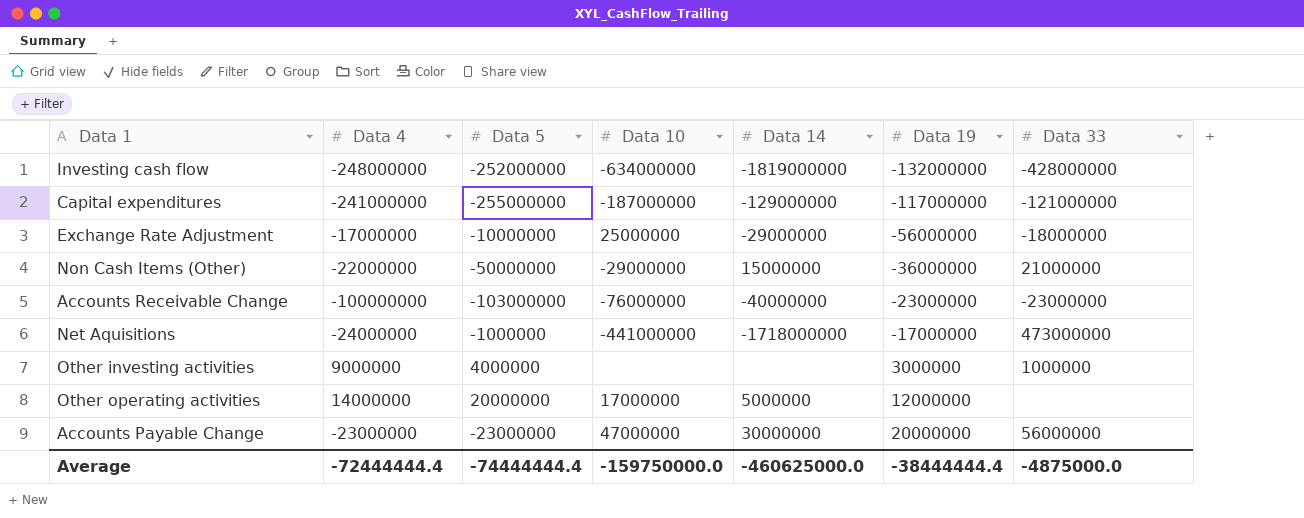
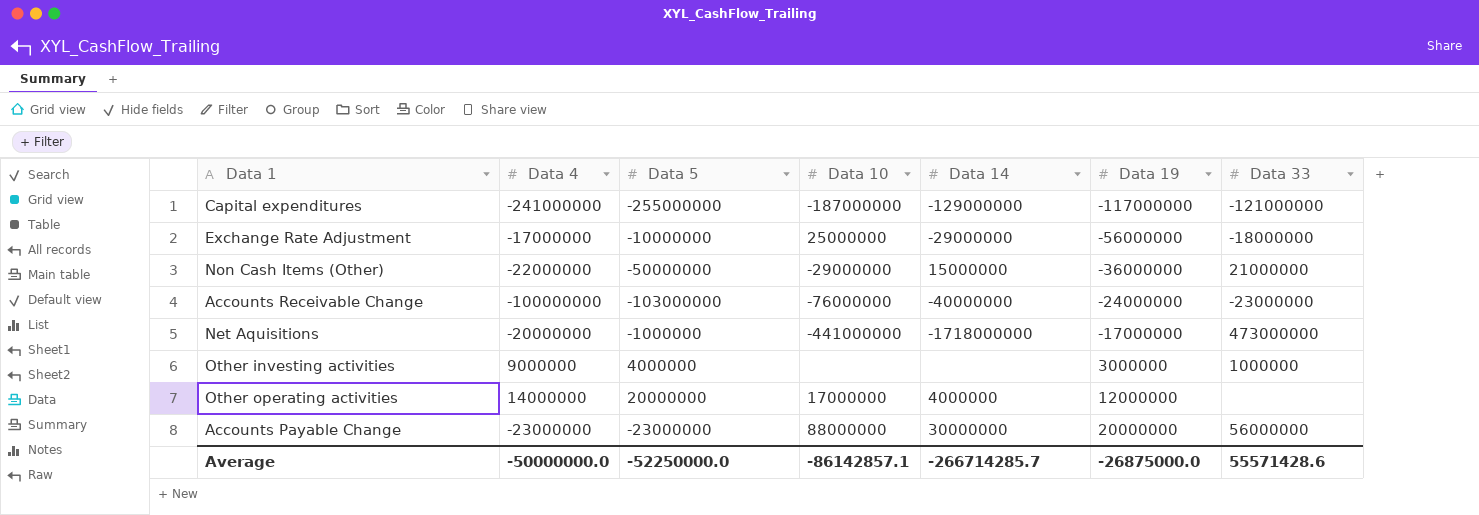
row Investing cash flow: -248000000 | -252000000 | -634000000 | -1819000000 | -132000000 | -428000000 -> none
Accounts Receivable Change | Data 19: -23000000 -> -24000000
Net Aquisitions | Data 4: -24000000 -> -20000000
Other operating activities | Data 14: 5000000 -> 4000000
Accounts Payable Change | Data 10: 47000000 -> 88000000
Average | Data 4: -72444444.4 -> -50000000.0
Average | Data 5: -74444444.4 -> -52250000.0
Average | Data 10: -159750000.0 -> -86142857.1
Average | Data 14: -460625000.0 -> -266714285.7
Average | Data 19: -38444444.4 -> -26875000.0
Average | Data 33: -4875000.0 -> 55571428.6

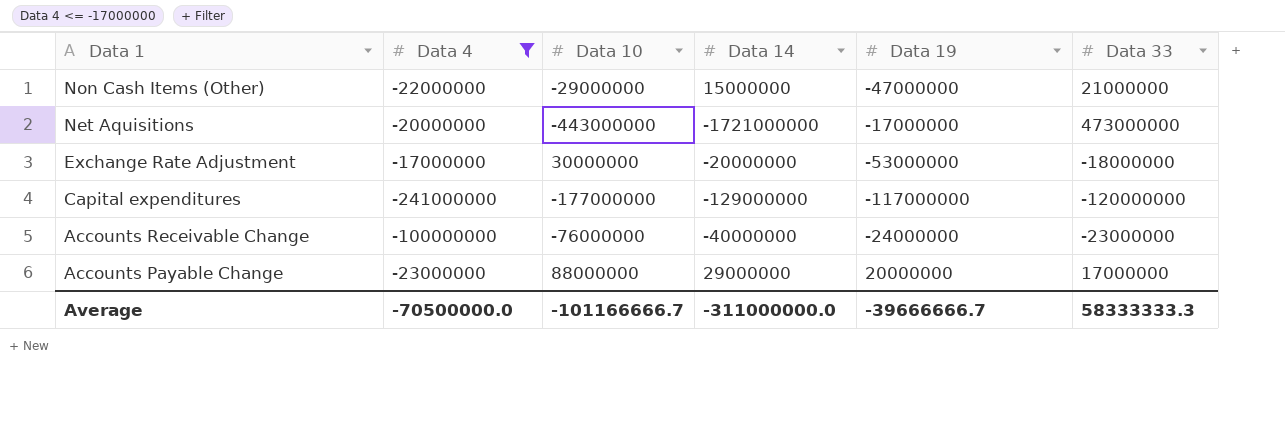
filter: none -> Data 4 <= -17000000
row order: Data 19 ascending -> Data 1 descending
column Data 5 | position: 3 -> none
Non Cash Items (Other) | Data 19: -36000000 -> -47000000
Net Aquisitions | Data 10: -441000000 -> -443000000
Net Aquisitions | Data 14: -1718000000 -> -1721000000
Exchange Rate Adjustment | Data 10: 25000000 -> 30000000
Exchange Rate Adjustment | Data 14: -29000000 -> -20000000
Exchange Rate Adjustment | Data 19: -56000000 -> -53000000
Capital expenditures | Data 10: -187000000 -> -177000000
Capital expenditures | Data 33: -121000000 -> -120000000
Accounts Payable Change | Data 14: 30000000 -> 29000000
Accounts Payable Change | Data 33: 56000000 -> 17000000
Average | Data 4: -50000000.0 -> -70500000.0
Average | Data 10: -86142857.1 -> -101166666.7
Average | Data 14: -266714285.7 -> -311000000.0
Average | Data 19: -26875000.0 -> -39666666.7
Average | Data 33: 55571428.6 -> 58333333.3

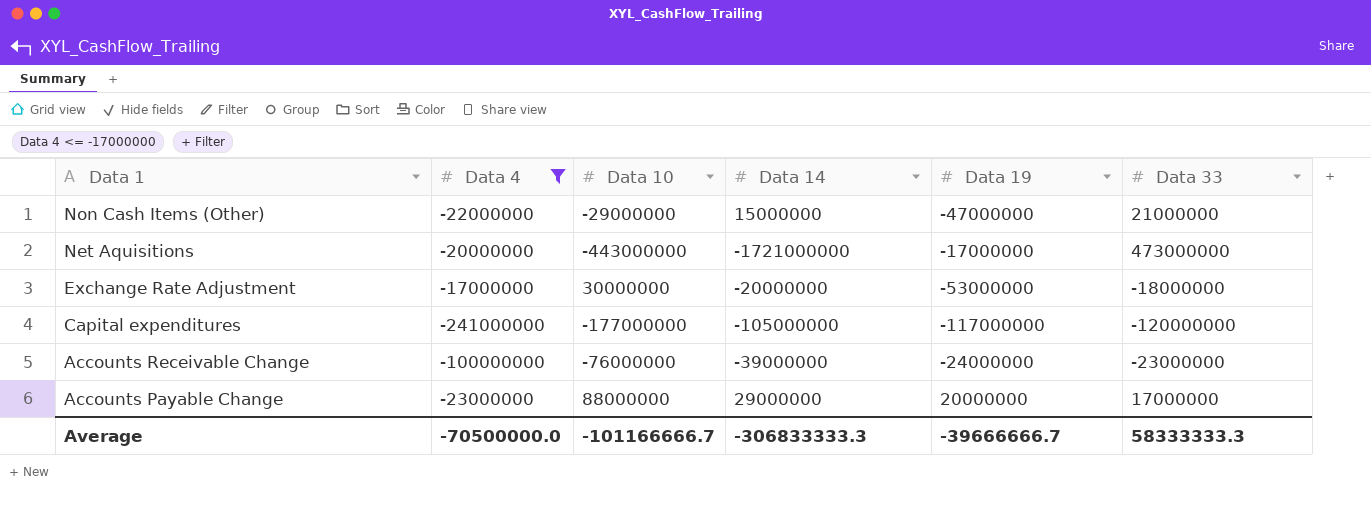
Capital expenditures | Data 14: -129000000 -> -105000000
Accounts Receivable Change | Data 14: -40000000 -> -39000000
Average | Data 14: -311000000.0 -> -306833333.3

